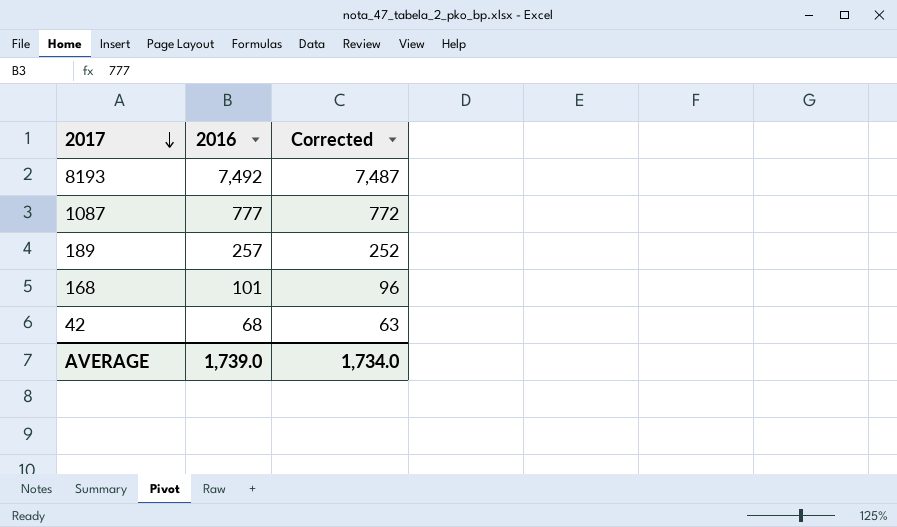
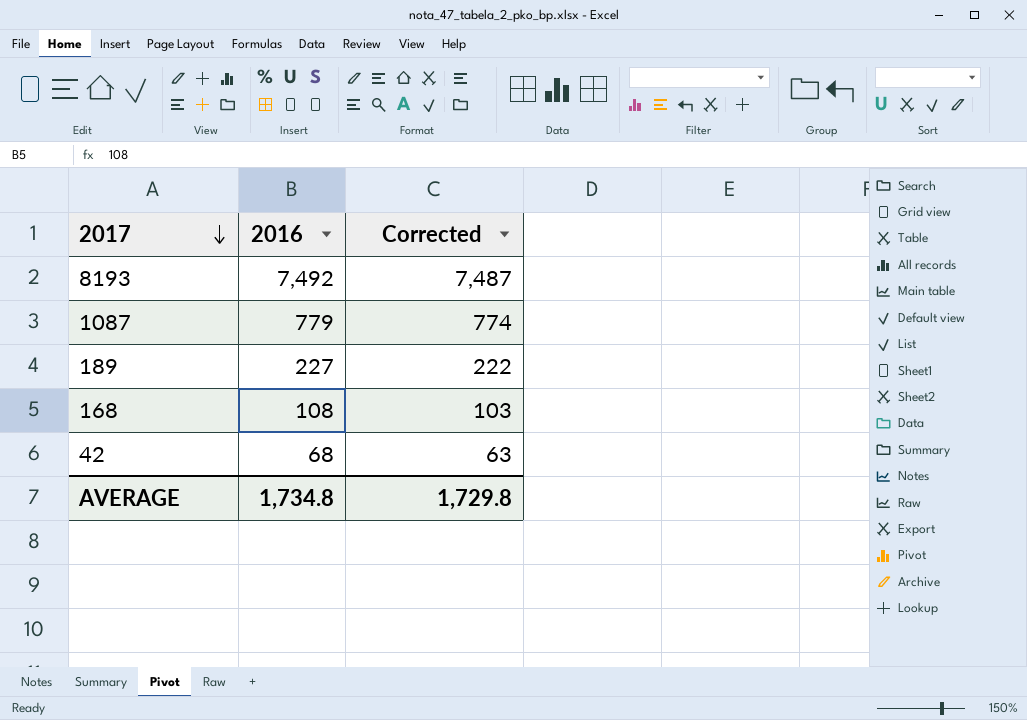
1087 | 2016: 777 -> 779
1087 | Corrected: 772 -> 774
189 | 2016: 257 -> 227
189 | Corrected: 252 -> 222
168 | 2016: 101 -> 108
168 | Corrected: 96 -> 103
AVERAGE | 2016: 1,739.0 -> 1,734.8
AVERAGE | Corrected: 1,734.0 -> 1,729.8

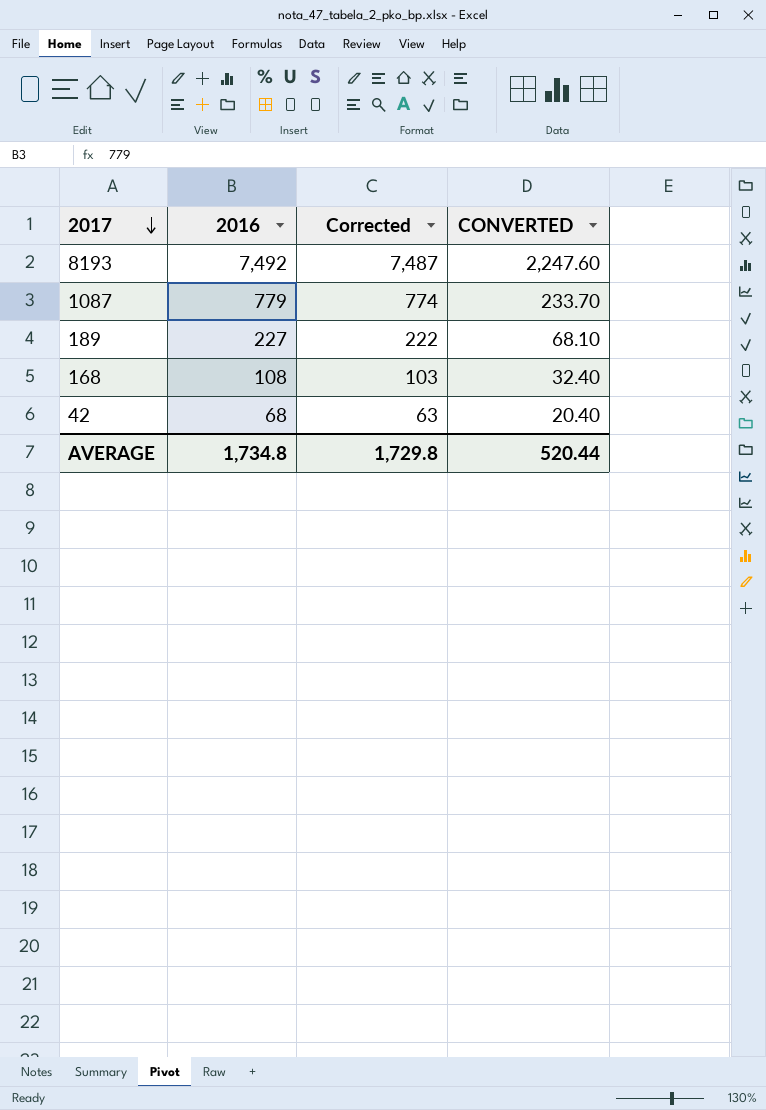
column CONVERTED | formula: none -> [2016] * 0.3

